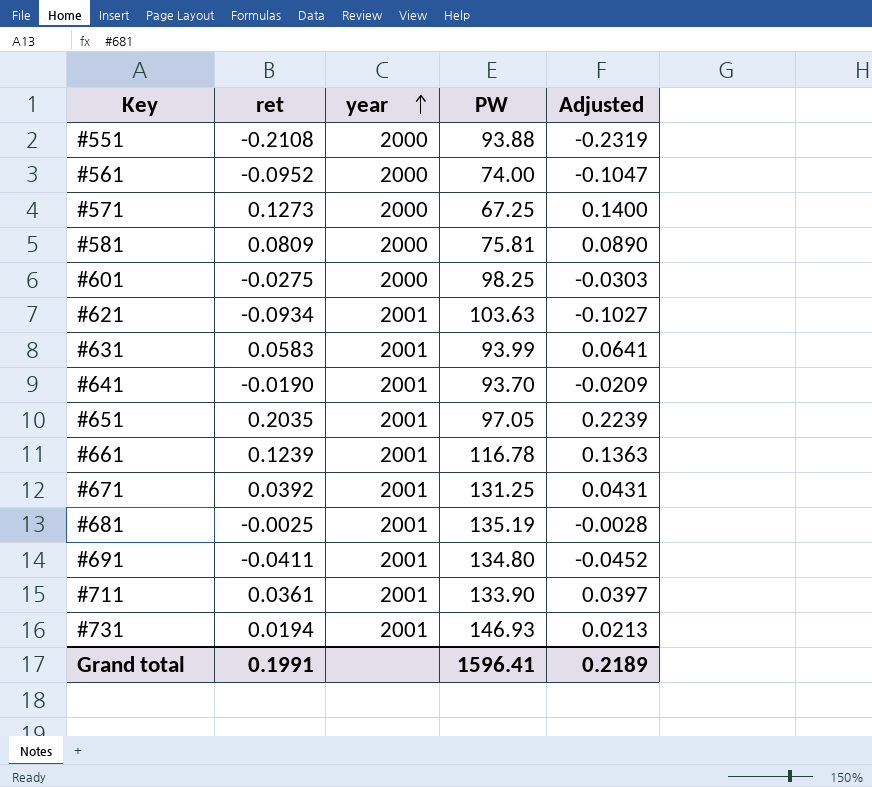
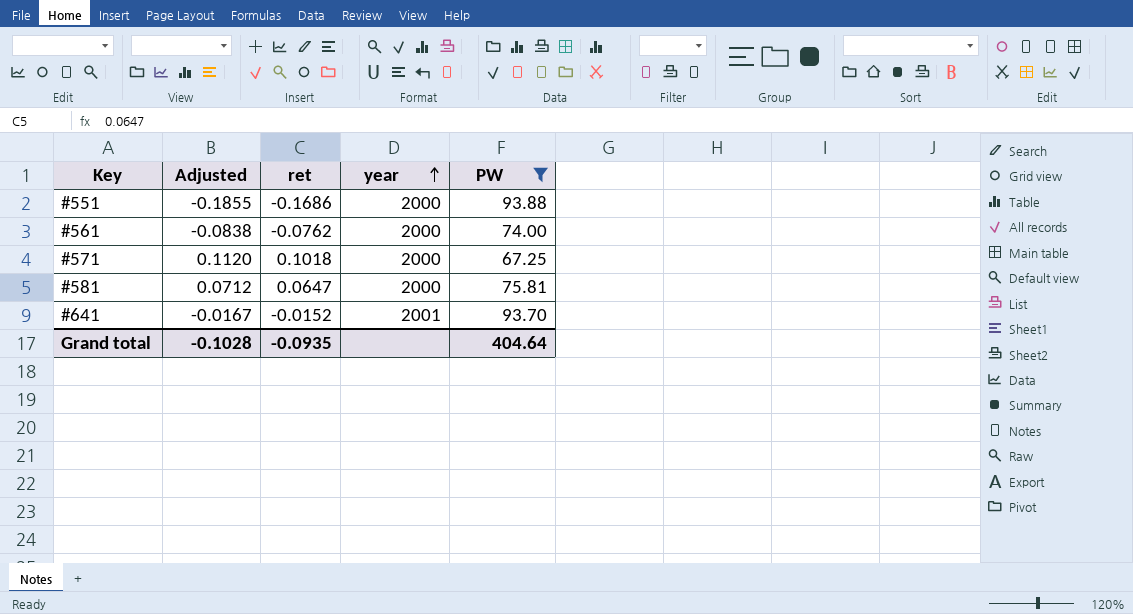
filter: none -> PW <= 93.88
column Adjusted | position: 5 -> 2
#551 | Adjusted: -0.2319 -> -0.1855
#551 | ret: -0.2108 -> -0.1686
#561 | Adjusted: -0.1047 -> -0.0838
#561 | ret: -0.0952 -> -0.0762
#571 | Adjusted: 0.1400 -> 0.1120
#571 | ret: 0.1273 -> 0.1018
#581 | Adjusted: 0.0890 -> 0.0712
#581 | ret: 0.0809 -> 0.0647
#641 | Adjusted: -0.0209 -> -0.0167
#641 | ret: -0.0190 -> -0.0152
Grand total | Adjusted: 0.2189 -> -0.1028
Grand total | ret: 0.1991 -> -0.0935
Grand total | PW: 1596.41 -> 404.64

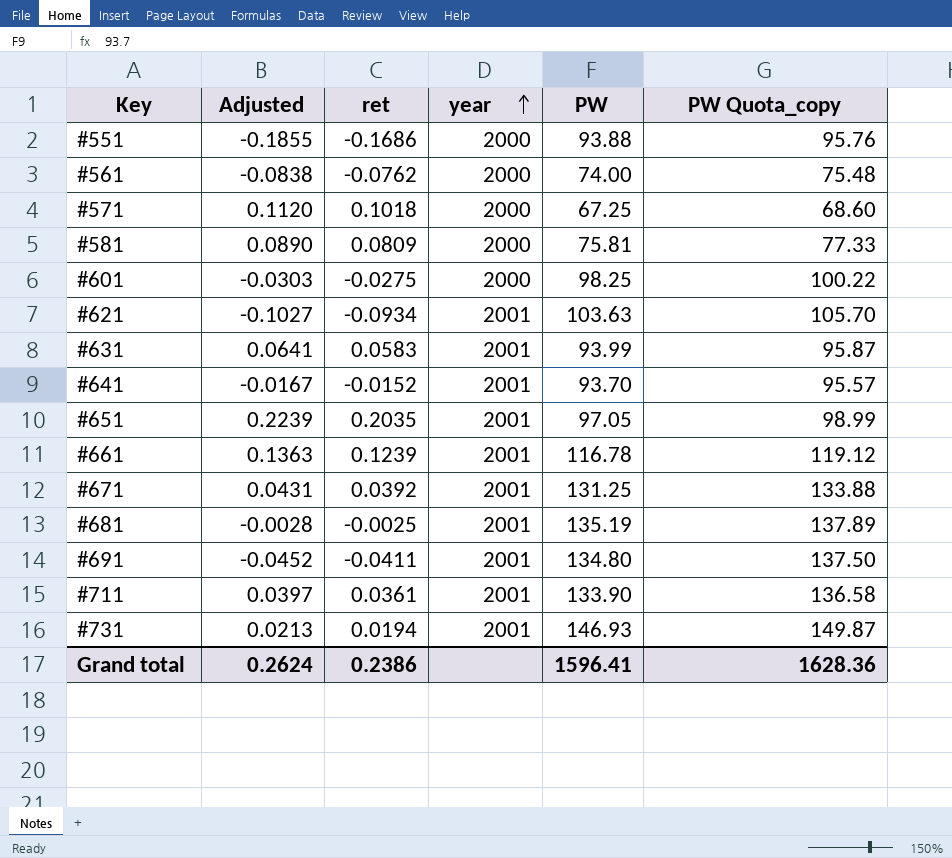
filter: PW <= 93.88 -> none
column PW Quota_copy | formula: none -> [PW] * 1.02
#581 | Adjusted: 0.0712 -> 0.0890
#581 | ret: 0.0647 -> 0.0809
Grand total | Adjusted: -0.1028 -> 0.2624
Grand total | ret: -0.0935 -> 0.2386
Grand total | PW: 404.64 -> 1596.41

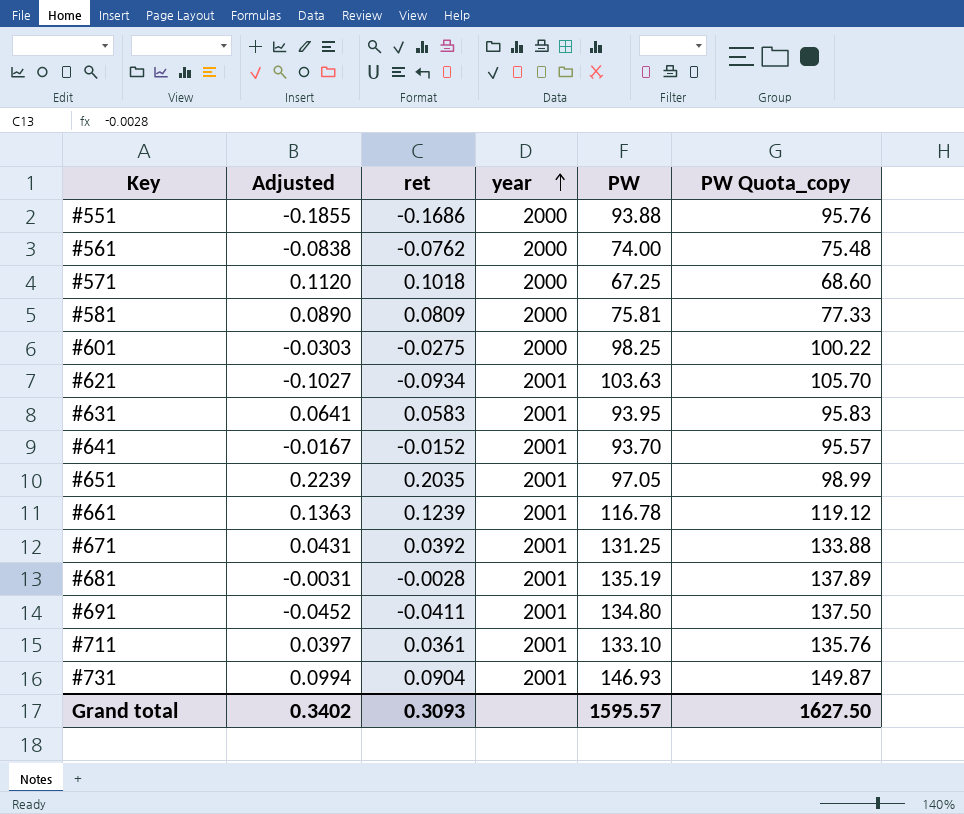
#631 | PW: 93.99 -> 93.95
#631 | PW Quota_copy: 95.87 -> 95.83
#681 | Adjusted: -0.0028 -> -0.0031
#681 | ret: -0.0025 -> -0.0028
#711 | PW: 133.90 -> 133.10
#711 | PW Quota_copy: 136.58 -> 135.76
#731 | Adjusted: 0.0213 -> 0.0994
#731 | ret: 0.0194 -> 0.0904
Grand total | Adjusted: 0.2624 -> 0.3402
Grand total | ret: 0.2386 -> 0.3093
Grand total | PW: 1596.41 -> 1595.57
Grand total | PW Quota_copy: 1628.36 -> 1627.50

